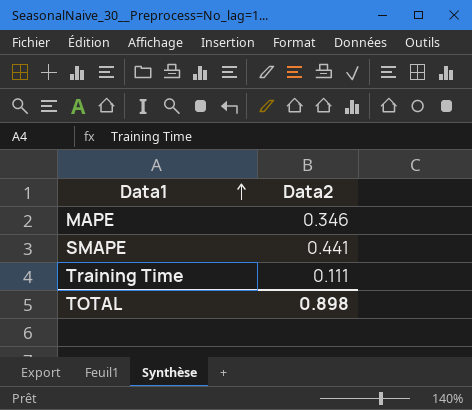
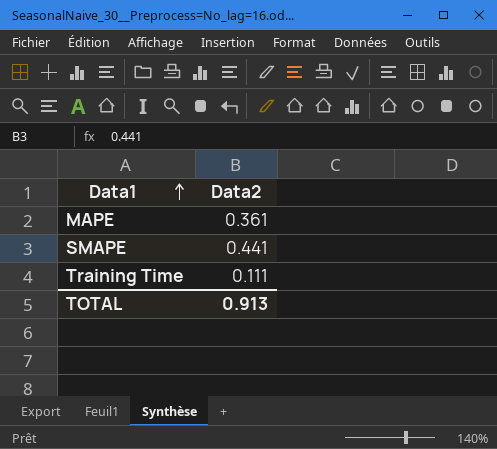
MAPE | Data2: 0.346 -> 0.361
TOTAL | Data2: 0.898 -> 0.913

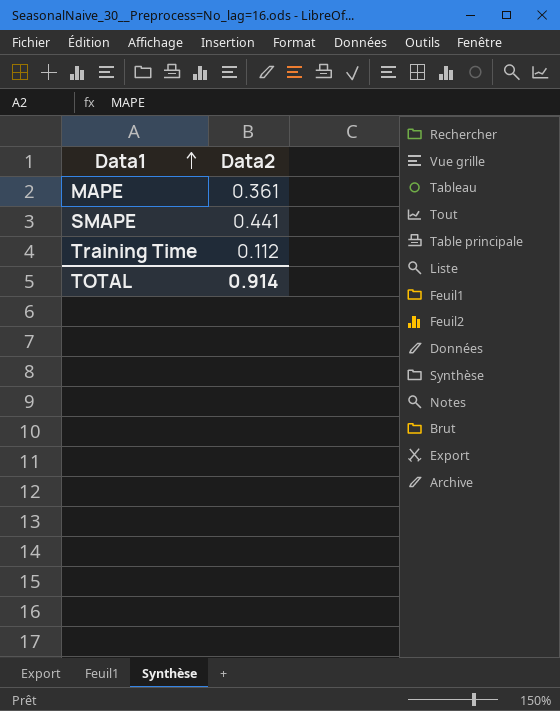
Training Time | Data2: 0.111 -> 0.112
TOTAL | Data2: 0.913 -> 0.914

